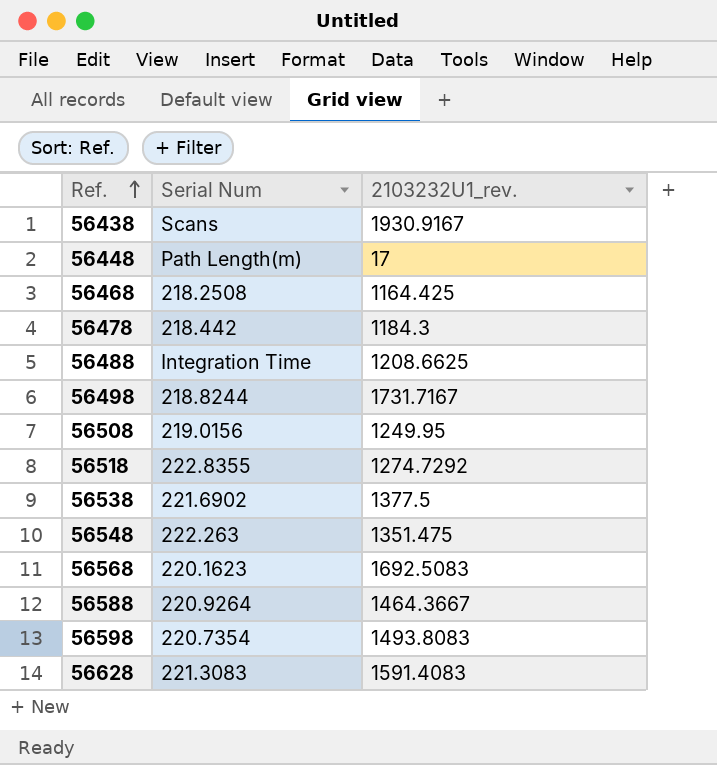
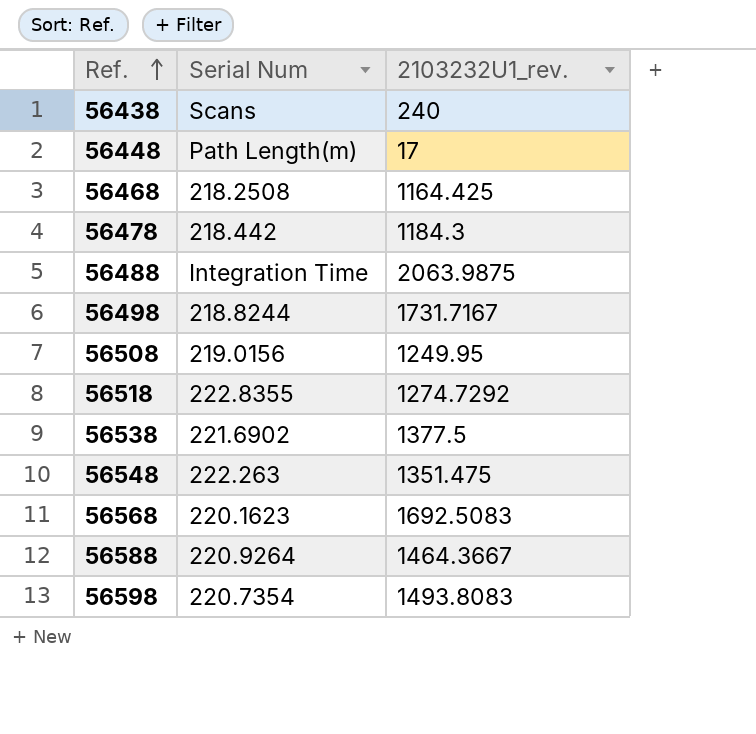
row 56628: 221.3083 | 1591.4083 -> none
56438 | 2103232U1_rev.: 1930.9167 -> 240
56488 | 2103232U1_rev.: 1208.6625 -> 2063.9875

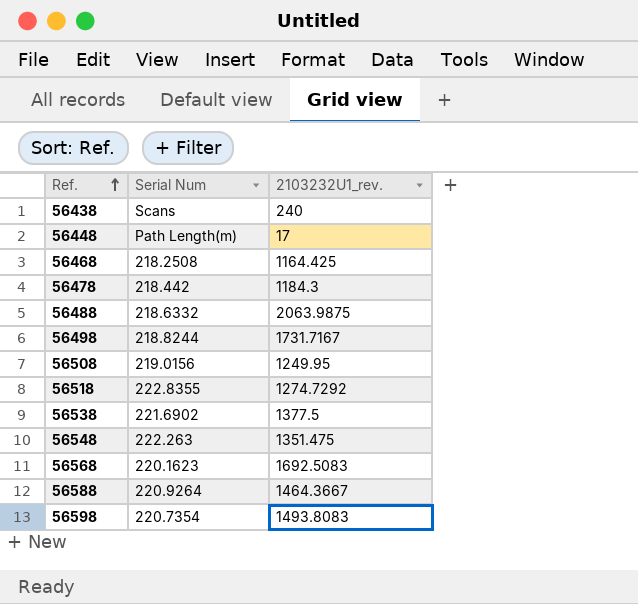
56488 | Serial Num: Integration Time -> 218.6332

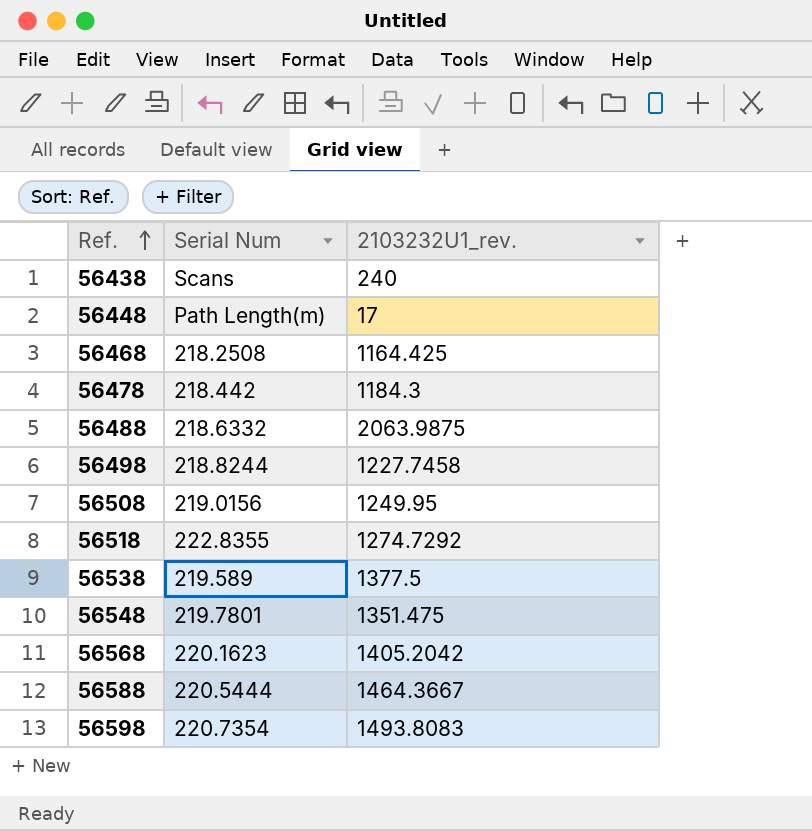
56498 | 2103232U1_rev.: 1731.7167 -> 1227.7458
56538 | Serial Num: 221.6902 -> 219.589
56548 | Serial Num: 222.263 -> 219.7801
56568 | 2103232U1_rev.: 1692.5083 -> 1405.2042
56588 | Serial Num: 220.9264 -> 220.5444

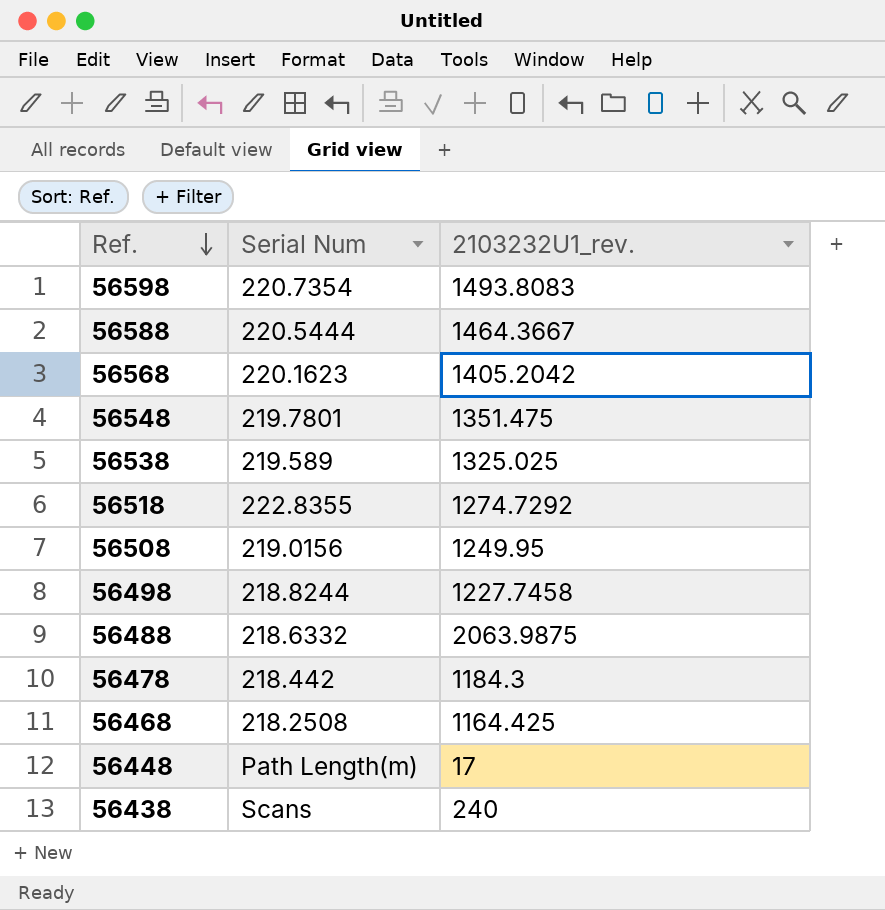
row order: Ref. ascending -> Ref. descending
56538 | 2103232U1_rev.: 1377.5 -> 1325.025

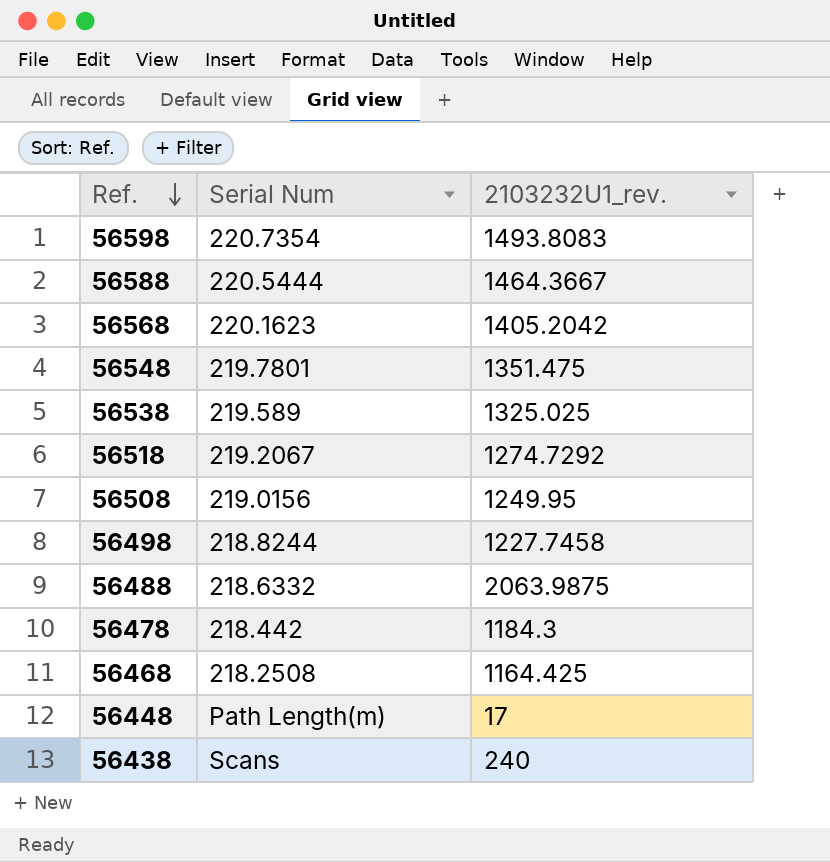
56518 | Serial Num: 222.8355 -> 219.2067

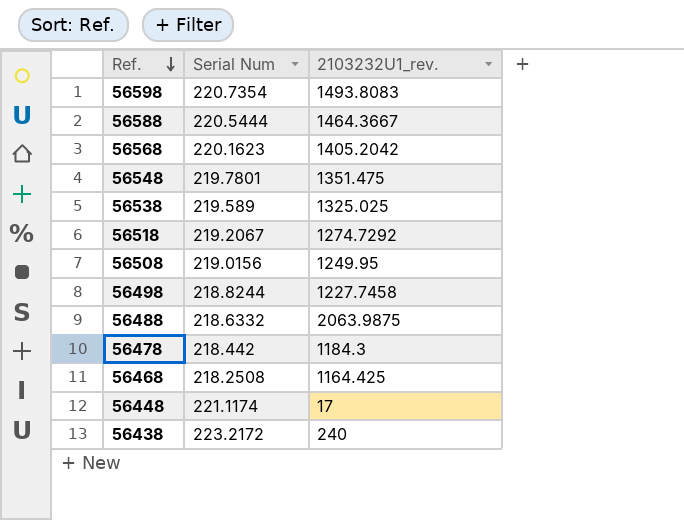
56448 | Serial Num: Path Length(m) -> 221.1174
56438 | Serial Num: Scans -> 223.2172

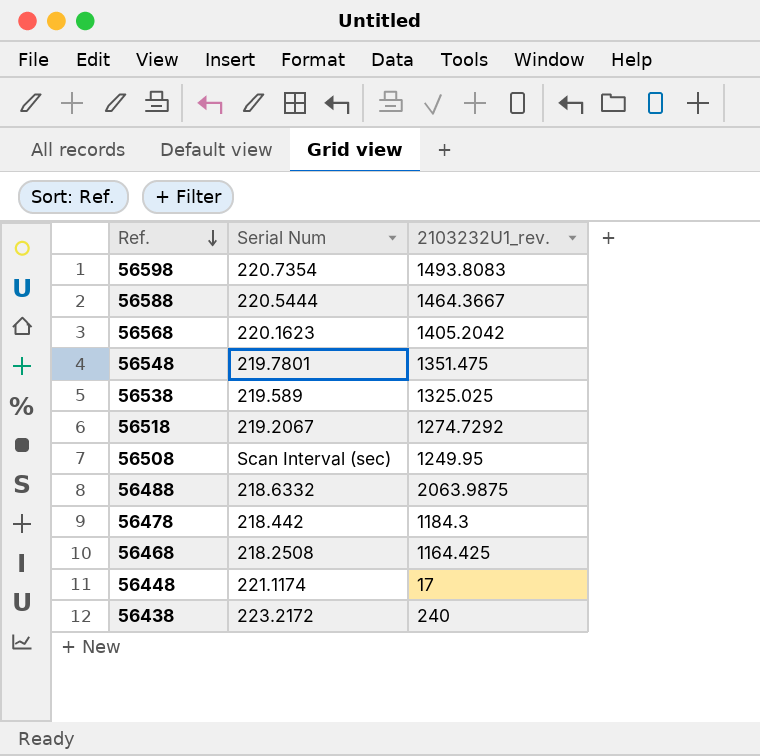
row 56498: 218.8244 | 1227.7458 -> none
56508 | Serial Num: 219.0156 -> Scan Interval (sec)

